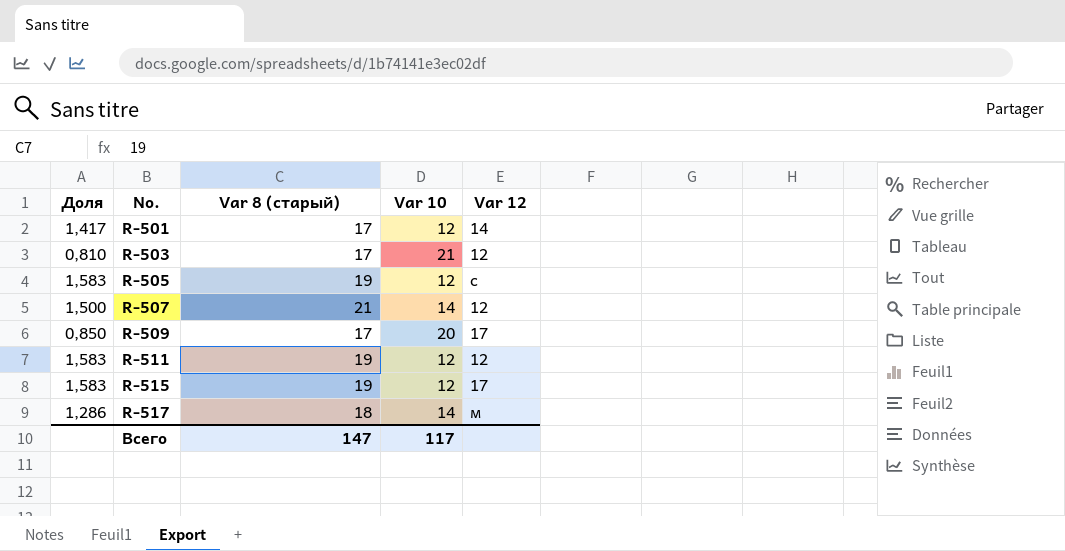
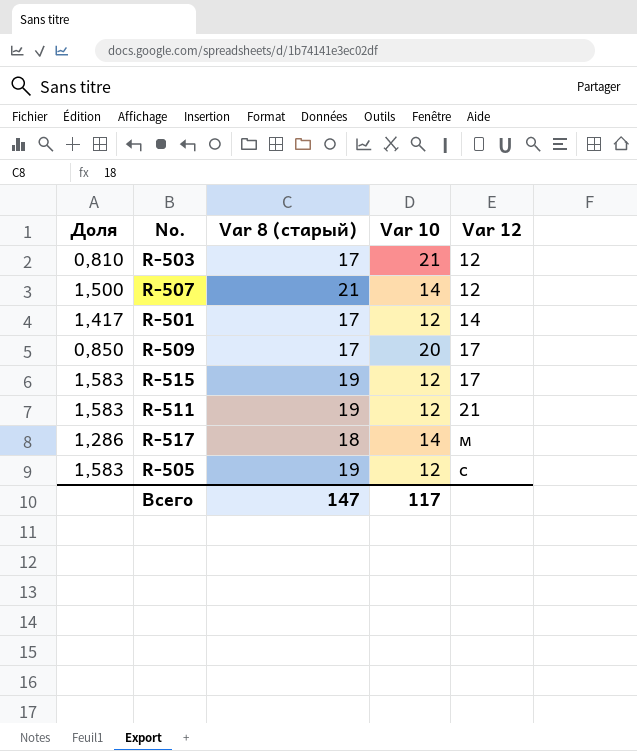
row order: No. ascending -> Var 12 ascending
R-511 | Var 12: 12 -> 21

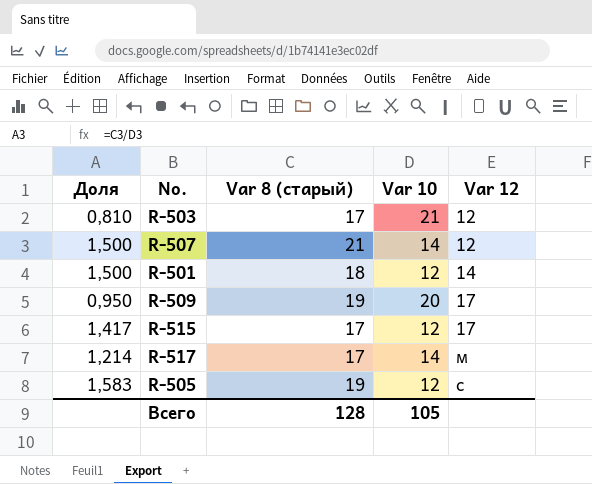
row R-511: 1,583 | 19 | 12 | 21 -> none
R-501 | Доля: 1,417 -> 1,500
R-501 | Var 8 (старый): 17 -> 18
R-509 | Доля: 0,850 -> 0,950
R-509 | Var 8 (старый): 17 -> 19
R-515 | Доля: 1,583 -> 1,417
R-515 | Var 8 (старый): 19 -> 17
R-517 | Доля: 1,286 -> 1,214
R-517 | Var 8 (старый): 18 -> 17
Всего | Var 8 (старый): 147 -> 128
Всего | Var 10: 117 -> 105

